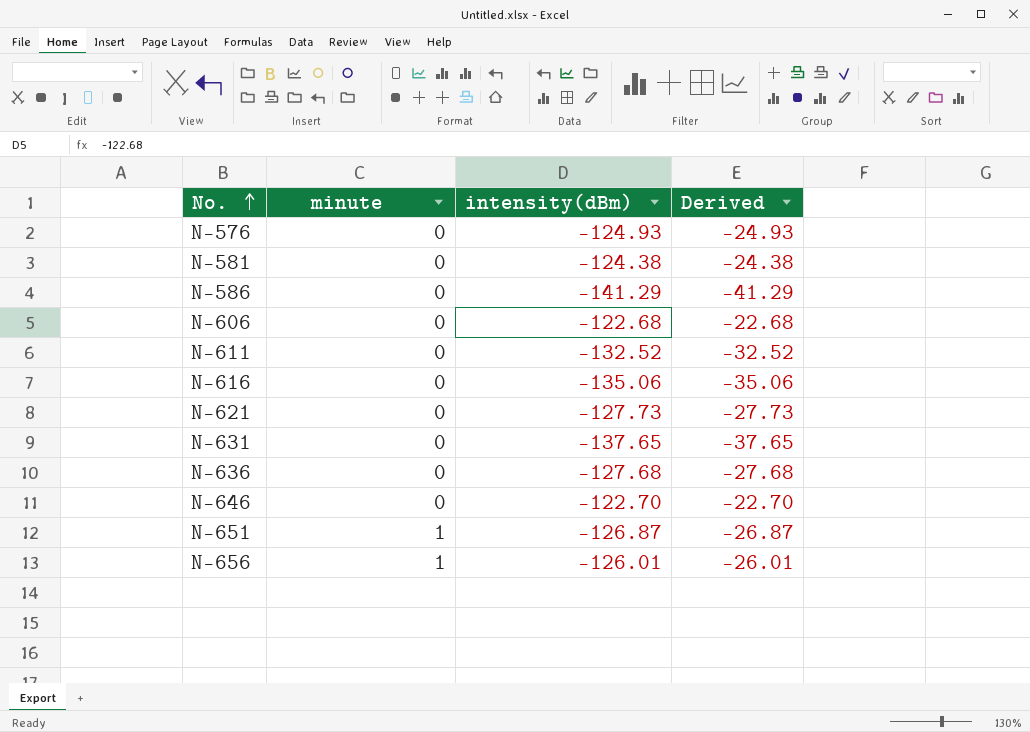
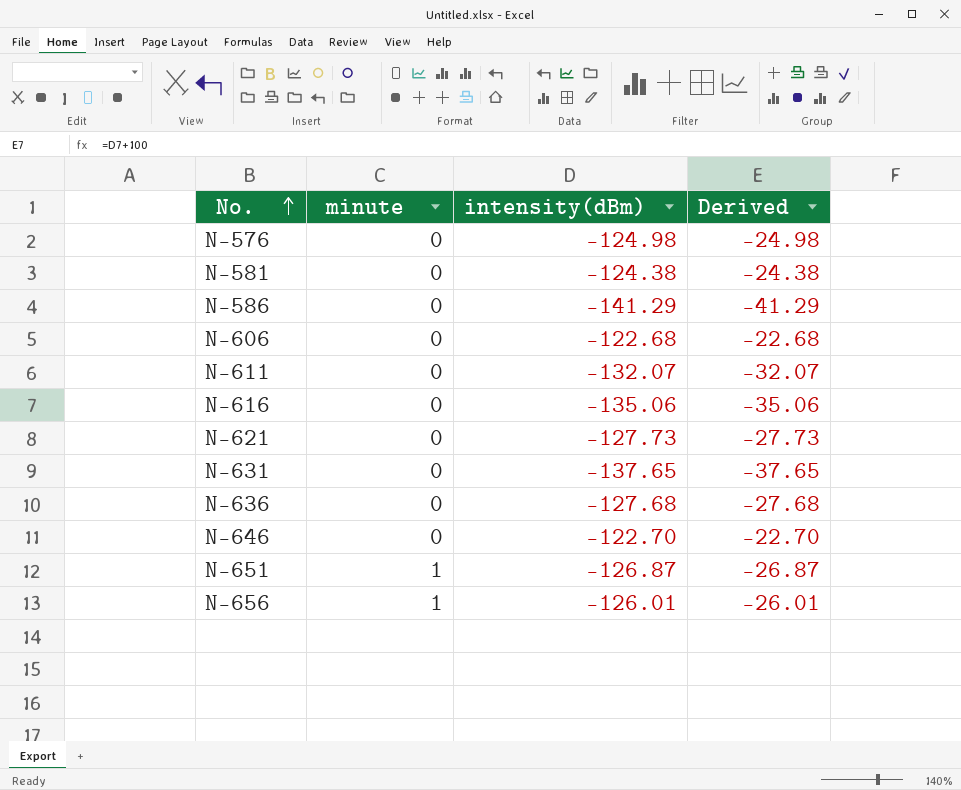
N-576 | intensity(dBm): -124.93 -> -124.98
N-576 | Derived: -24.93 -> -24.98
N-611 | intensity(dBm): -132.52 -> -132.07
N-611 | Derived: -32.52 -> -32.07

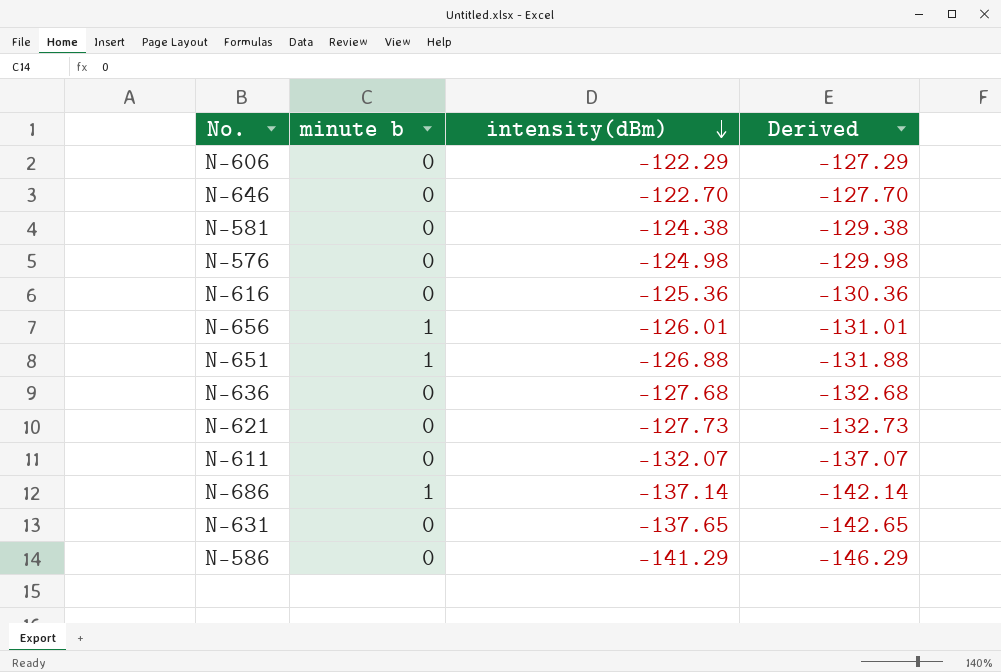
row order: No. ascending -> intensity(dBm) descending
column name: minute -> minute b
column Derived | formula: [intensity(dBm)] + 100 -> [intensity(dBm)] - 5
N-606 | intensity(dBm): -122.68 -> -122.29
N-616 | intensity(dBm): -135.06 -> -125.36
N-651 | intensity(dBm): -126.87 -> -126.88
row N-686: none -> 1 | -137.14 | -142.14

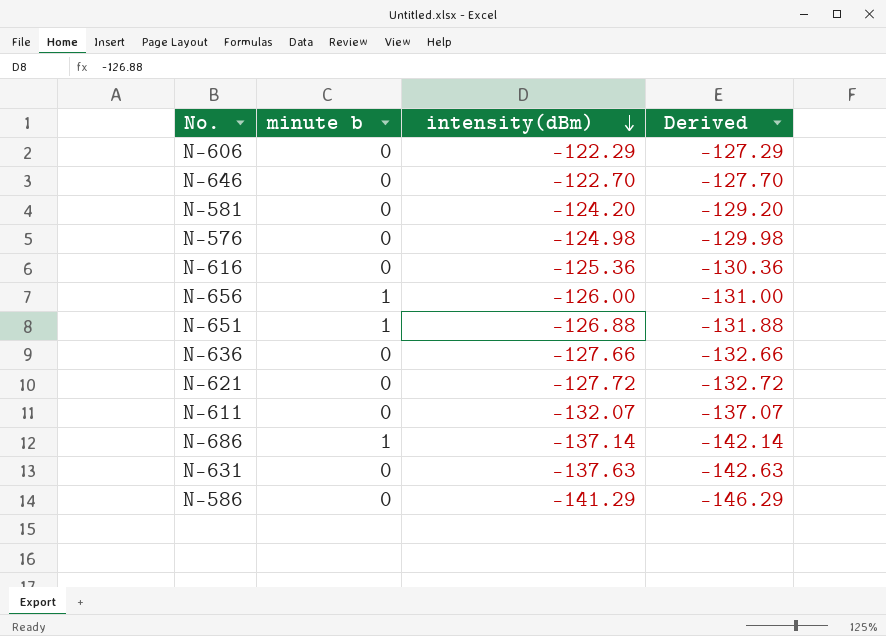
N-581 | intensity(dBm): -124.38 -> -124.20
N-581 | Derived: -129.38 -> -129.20
N-656 | intensity(dBm): -126.01 -> -126.00
N-656 | Derived: -131.01 -> -131.00
N-636 | intensity(dBm): -127.68 -> -127.66
N-636 | Derived: -132.68 -> -132.66
N-621 | intensity(dBm): -127.73 -> -127.72
N-621 | Derived: -132.73 -> -132.72
N-631 | intensity(dBm): -137.65 -> -137.63
N-631 | Derived: -142.65 -> -142.63

